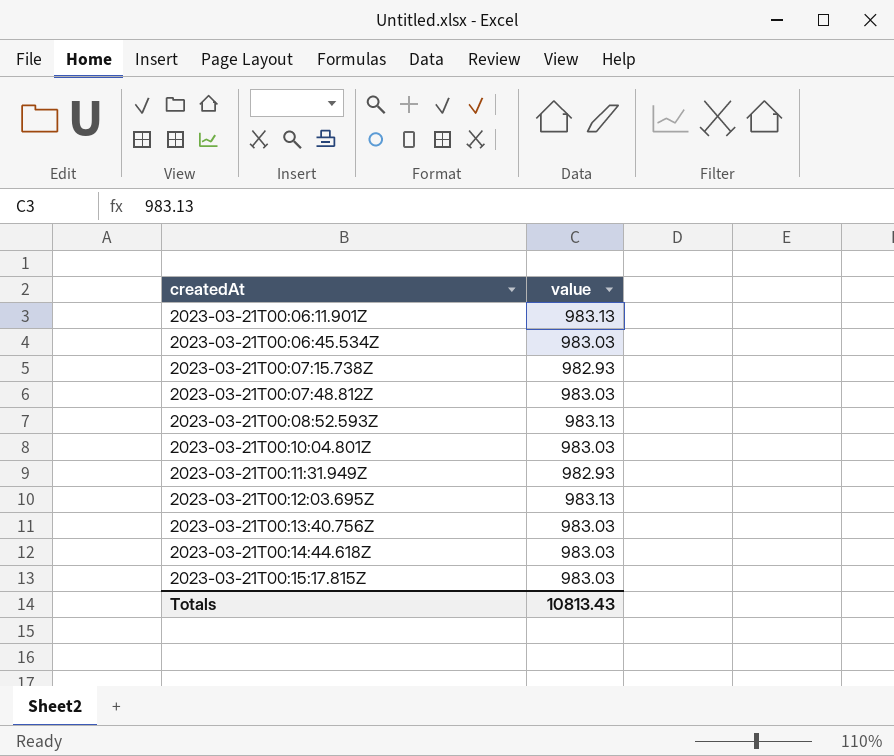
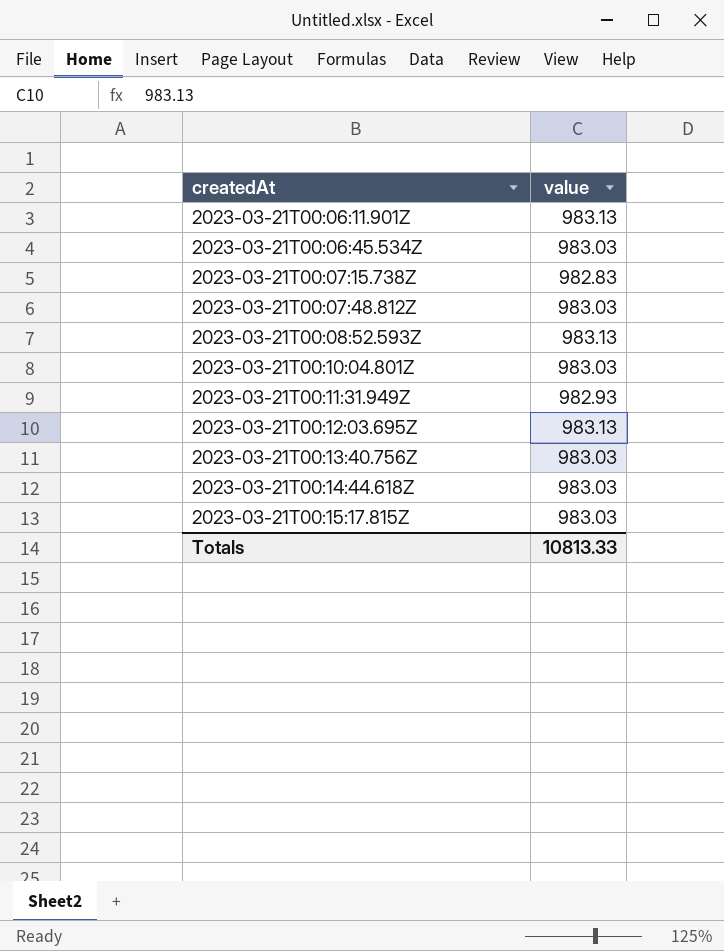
2023-03-21T00:07:15.738Z | value: 982.93 -> 982.83
Totals | value: 10813.43 -> 10813.33

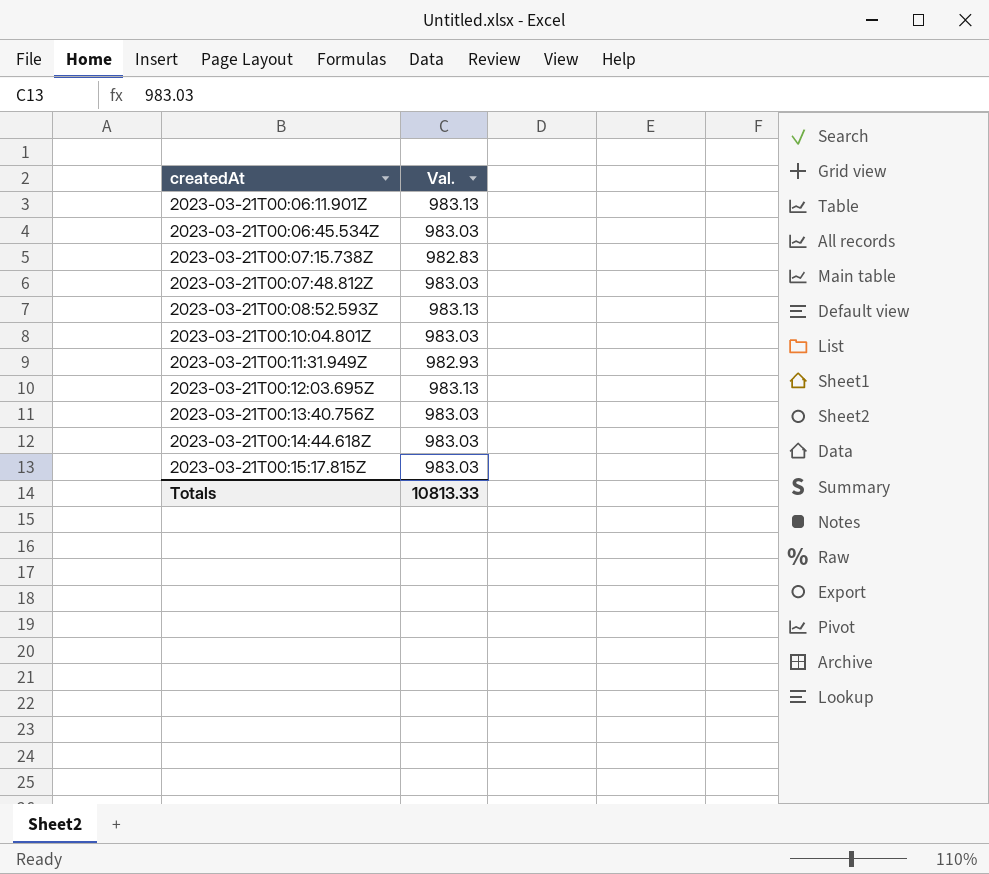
column name: value -> Val.

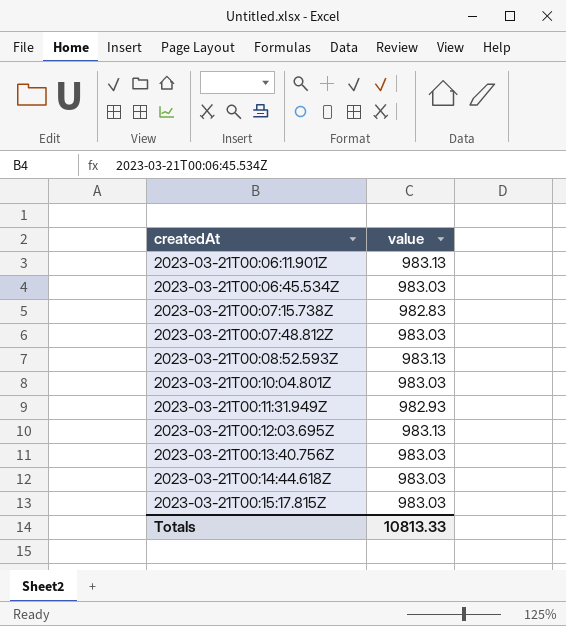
column name: Val. -> value

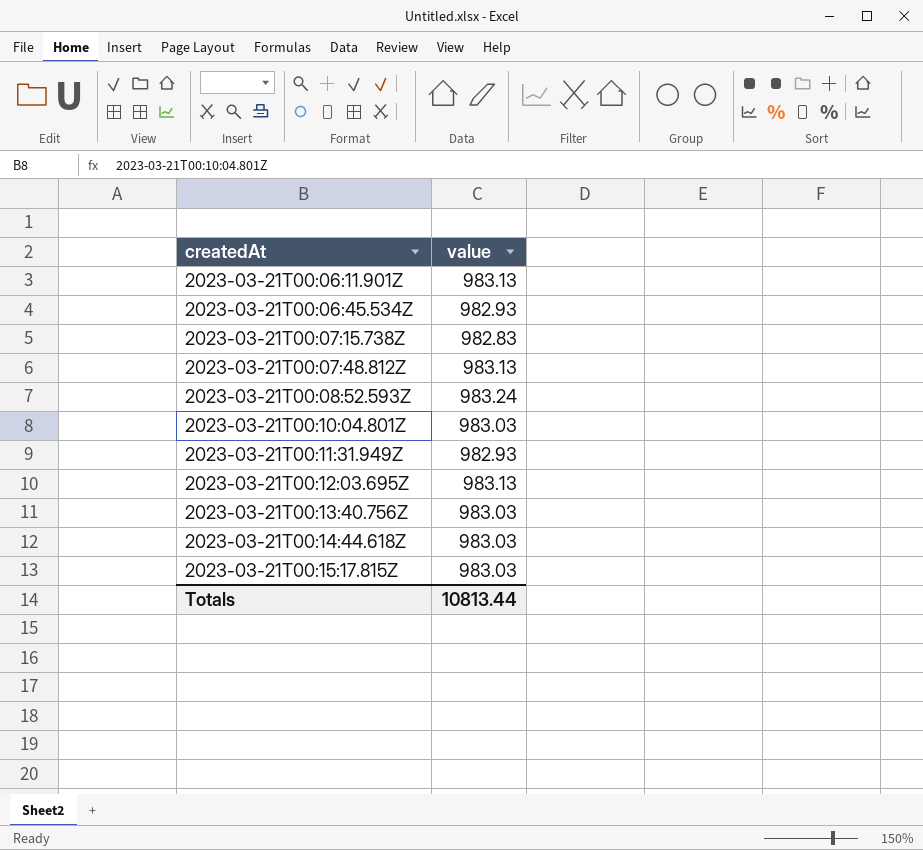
2023-03-21T00:06:45.534Z | value: 983.03 -> 982.93
2023-03-21T00:07:48.812Z | value: 983.03 -> 983.13
2023-03-21T00:08:52.593Z | value: 983.13 -> 983.24
Totals | value: 10813.33 -> 10813.44

